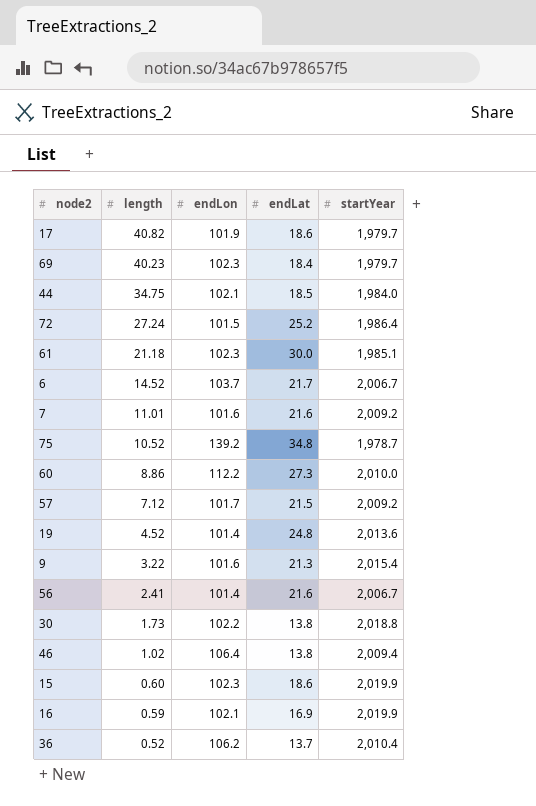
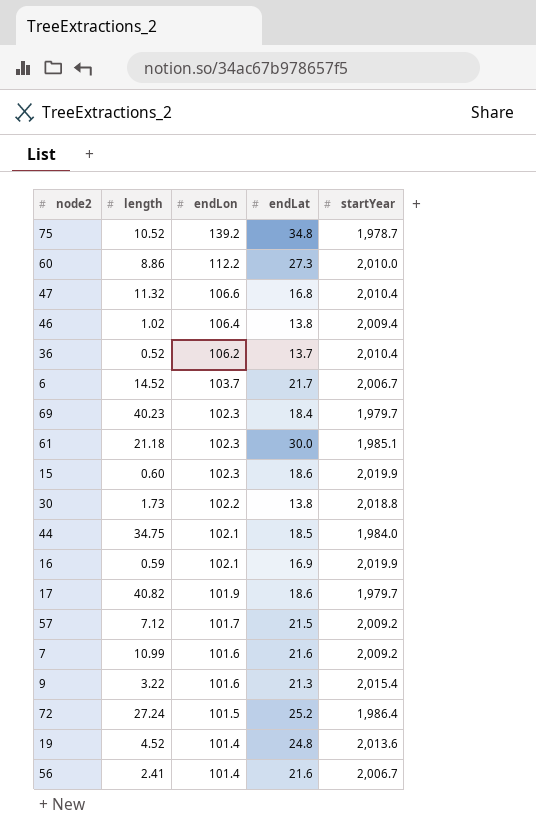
row order: length descending -> endLon descending
row 47: none -> 11.32 | 106.6 | 16.8 | 2,010.4
7 | length: 11.01 -> 10.99

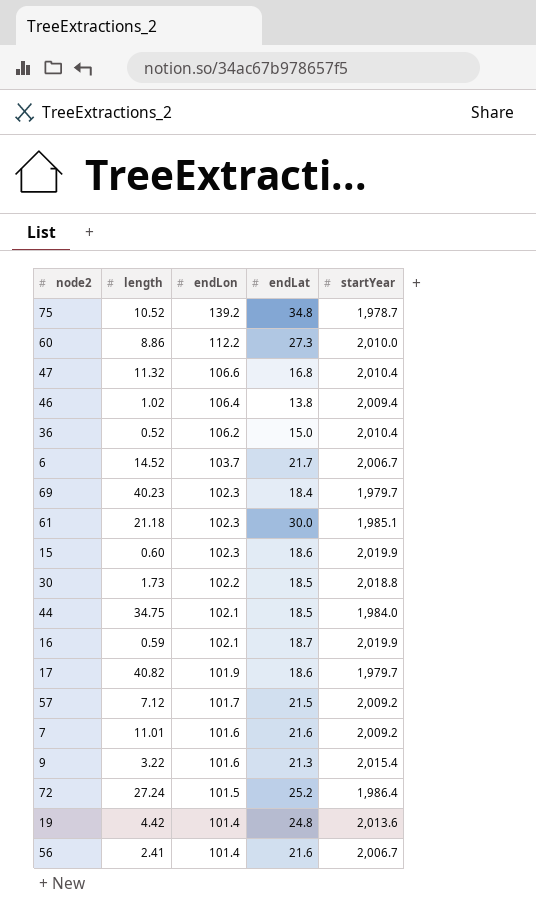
36 | endLat: 13.7 -> 15.0
30 | endLat: 13.8 -> 18.5
16 | endLat: 16.9 -> 18.7
7 | length: 10.99 -> 11.01
19 | length: 4.52 -> 4.42

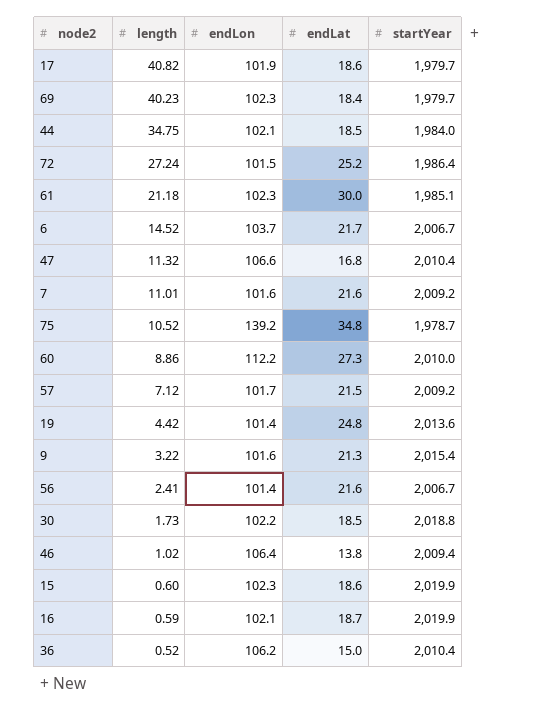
row order: endLon descending -> length descending

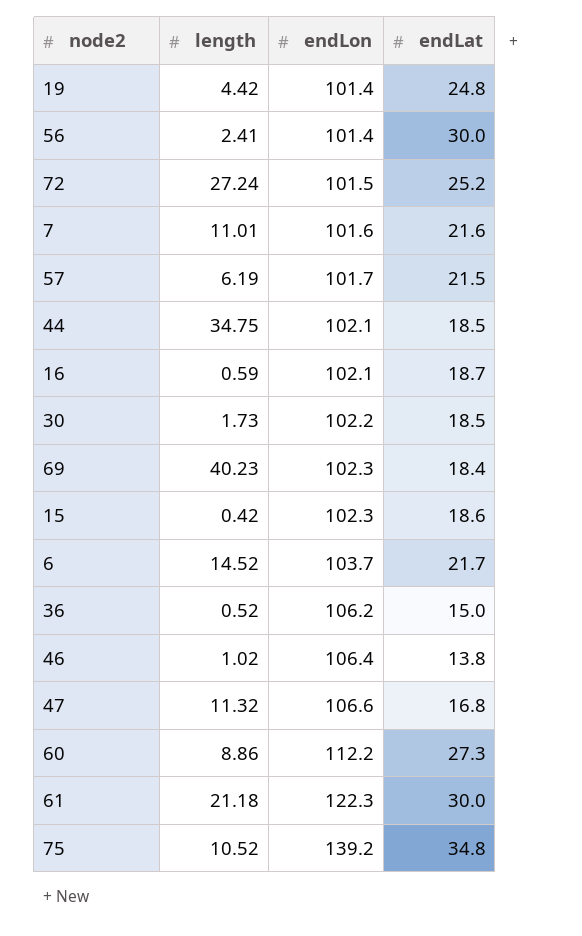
row order: length descending -> endLon ascending
column startYear | position: 5 -> none
row 17: 40.82 | 101.9 | 18.6 | 1,979.7 -> none
row 9: 3.22 | 101.6 | 21.3 | 2,015.4 -> none
56 | endLat: 21.6 -> 30.0
57 | length: 7.12 -> 6.19
15 | length: 0.60 -> 0.42
61 | endLon: 102.3 -> 122.3

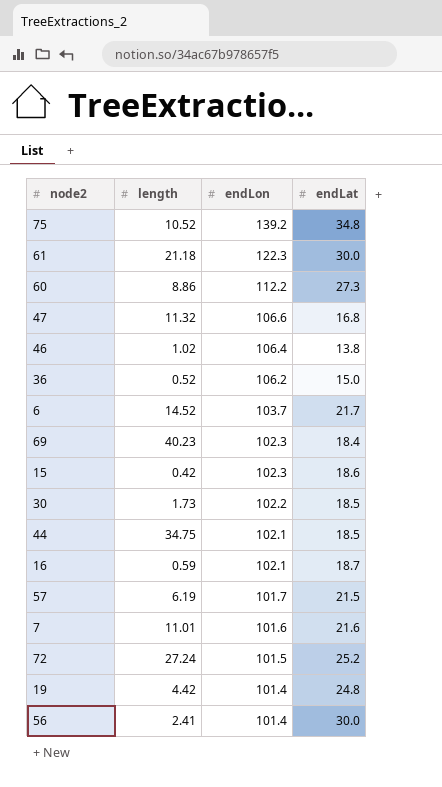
row order: endLon ascending -> endLon descending

